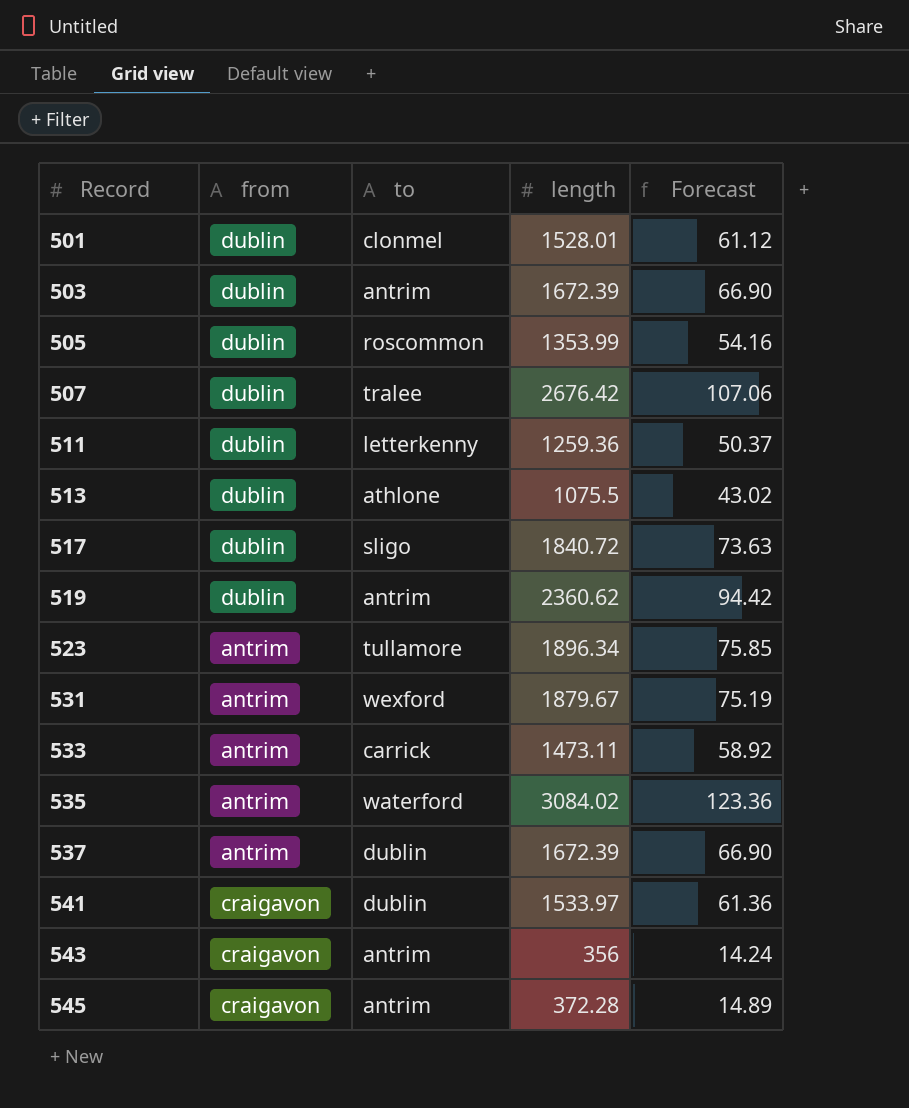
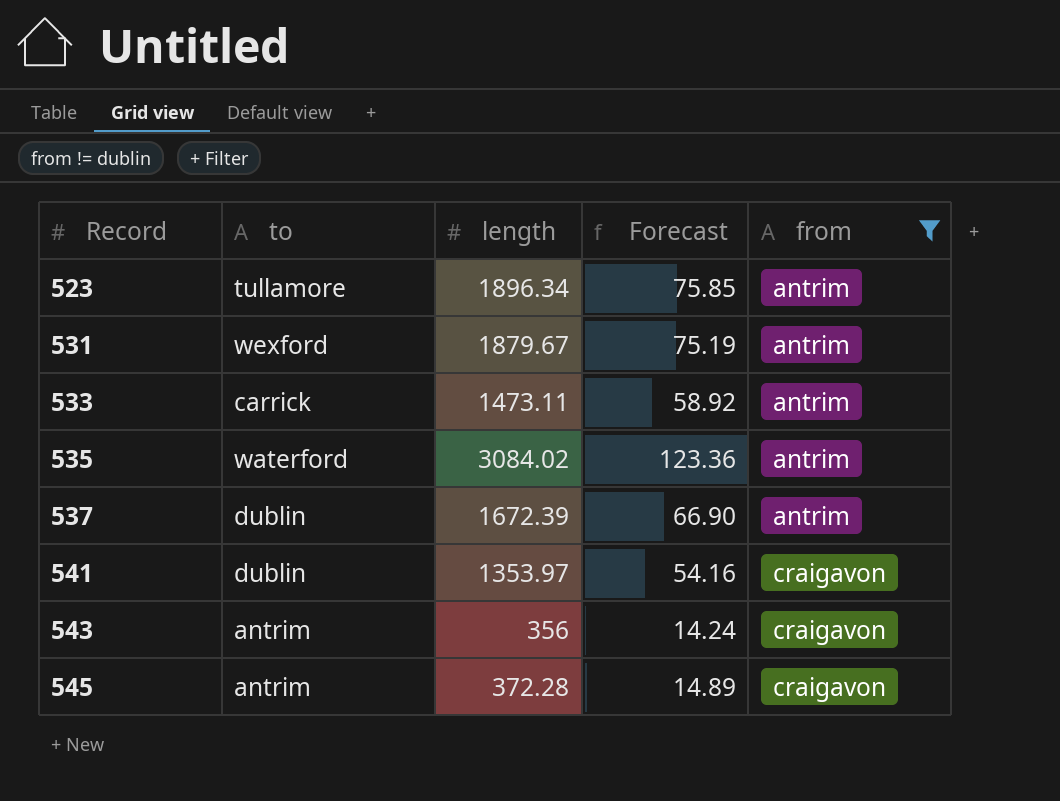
filter: none -> from != dublin
column from | position: 2 -> 5
541 | length: 1533.97 -> 1353.97
541 | Forecast: 61.36 -> 54.16

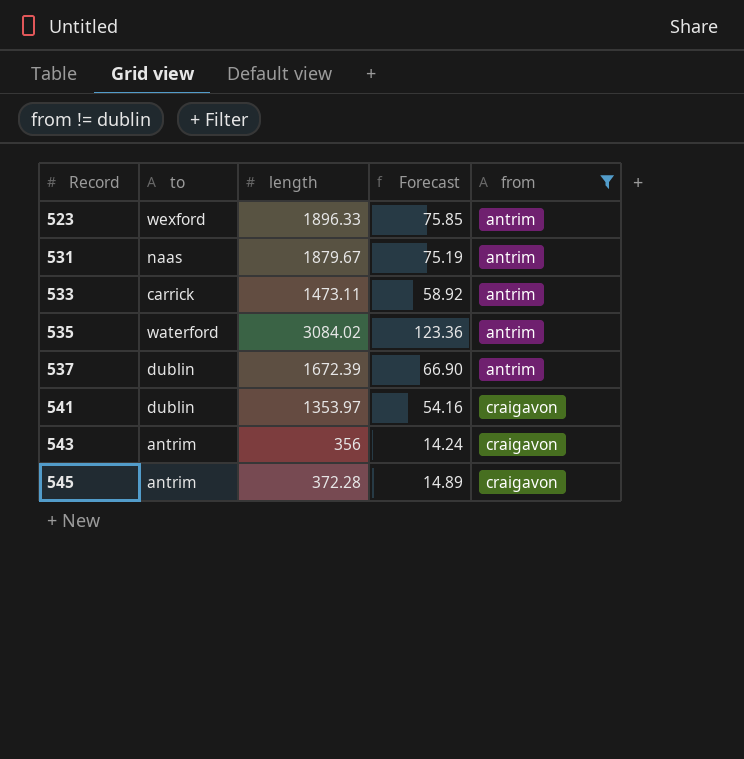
523 | to: tullamore -> wexford
523 | length: 1896.34 -> 1896.33
531 | to: wexford -> naas

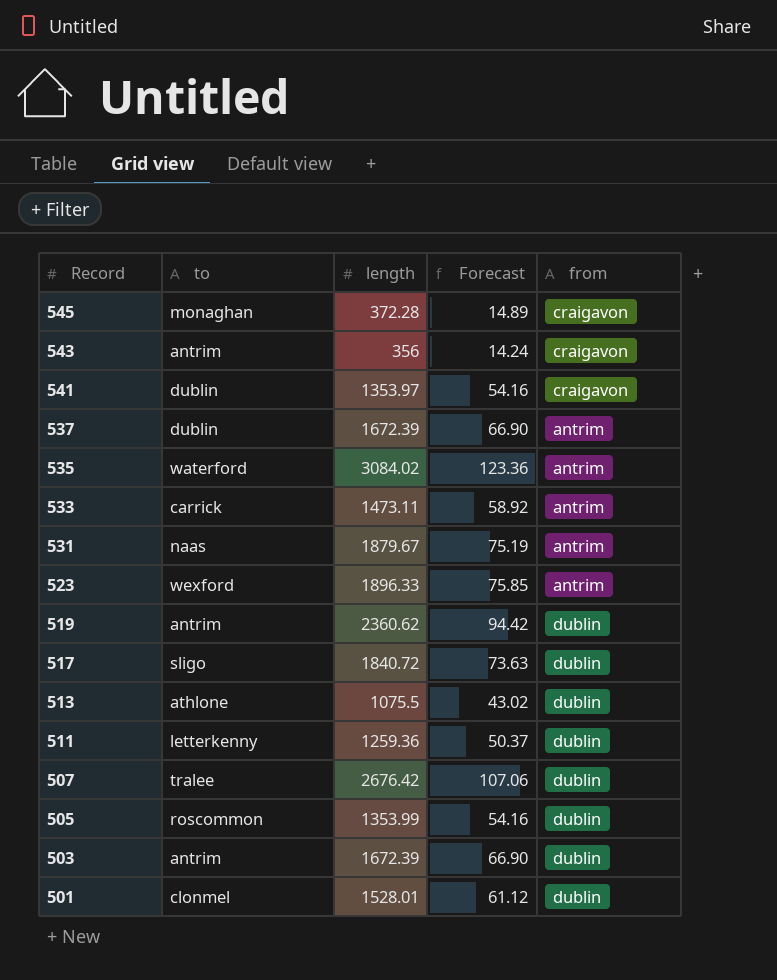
filter: from != dublin -> none
row order: Record ascending -> Record descending
545 | to: antrim -> monaghan

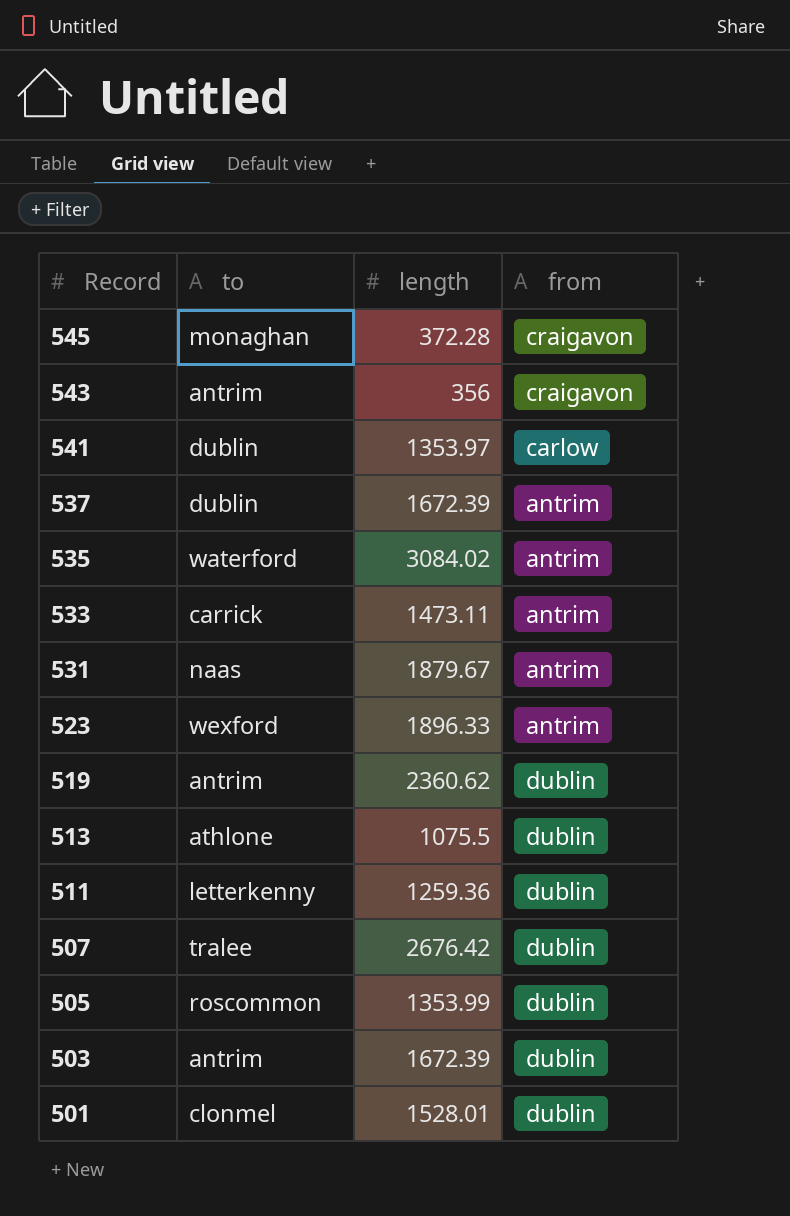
column Forecast | formula: [length] * 0.04 -> none
row 517: sligo | 1840.72 | 73.63 | dublin -> none
541 | from: craigavon -> carlow

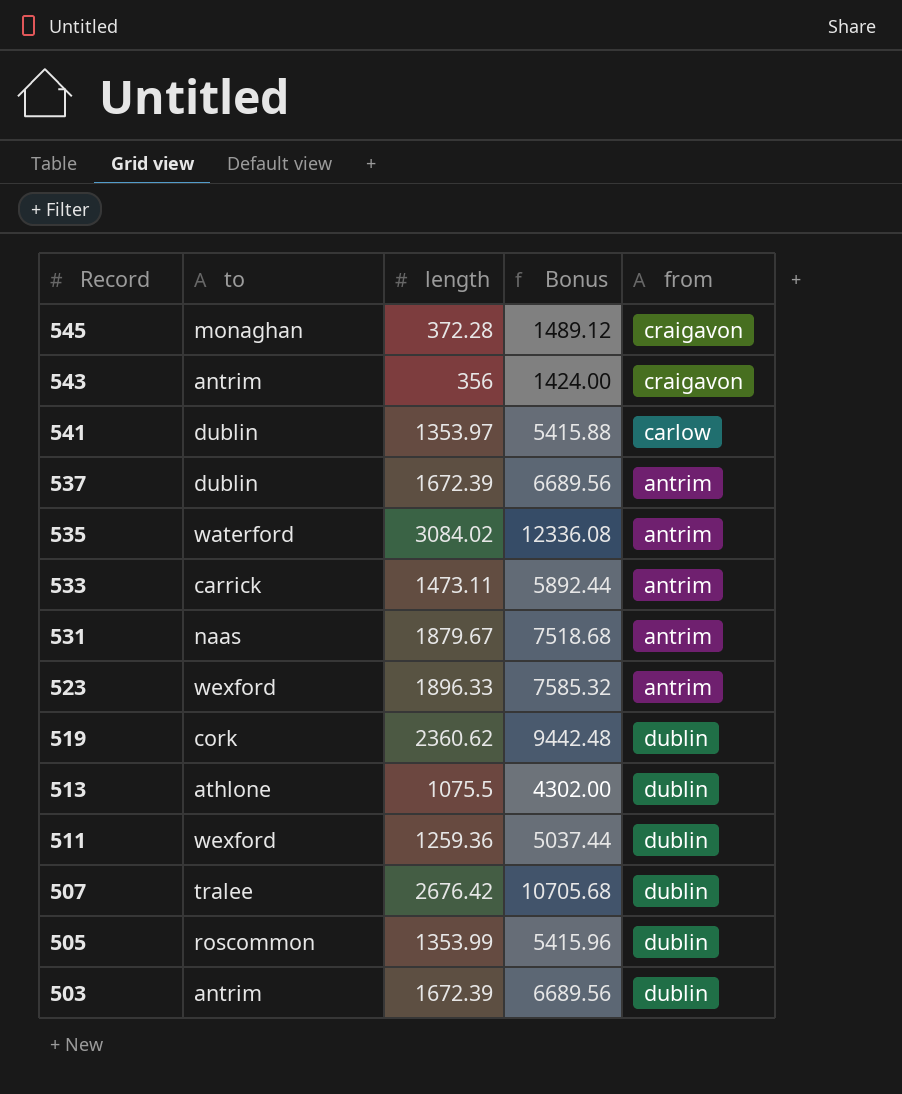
column Bonus | formula: none -> [length] * 4
row 501: clonmel | 1528.01 | dublin -> none
519 | to: antrim -> cork
511 | to: letterkenny -> wexford

